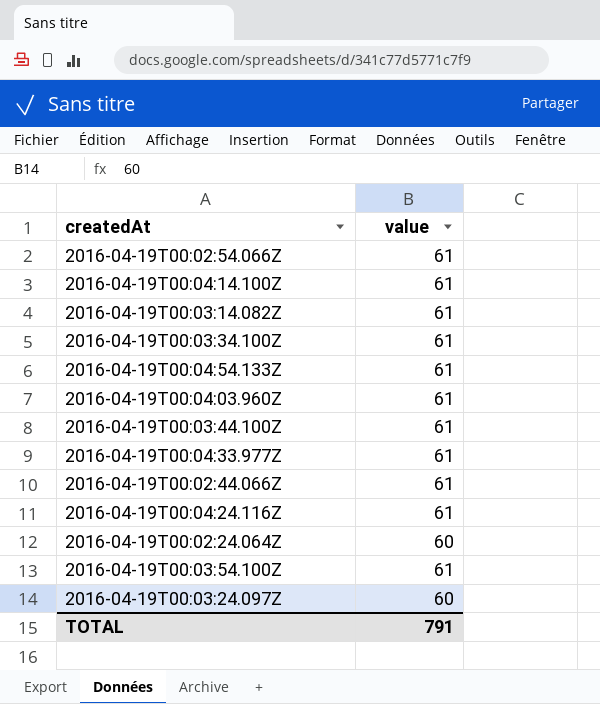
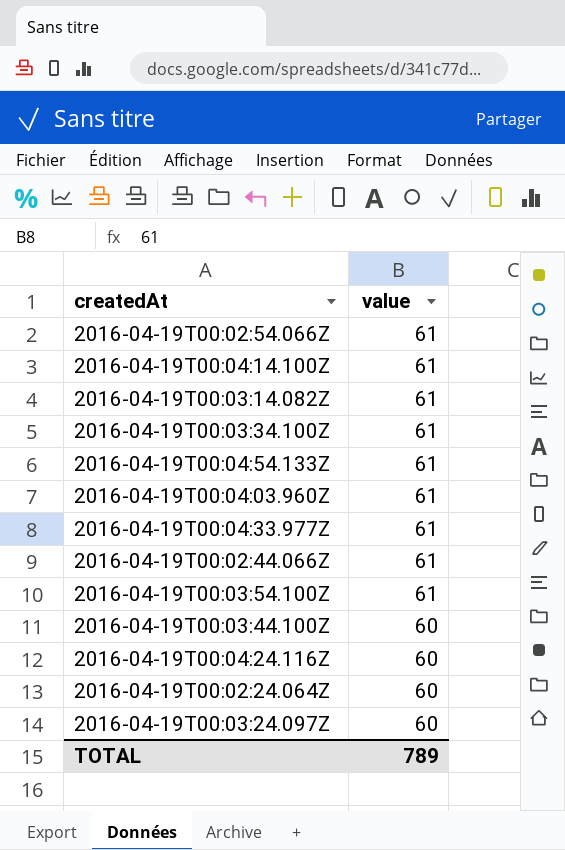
row order: none -> value descending
2016-04-19T00:03:44.100Z | value: 61 -> 60
2016-04-19T00:04:24.116Z | value: 61 -> 60
TOTAL | value: 791 -> 789

